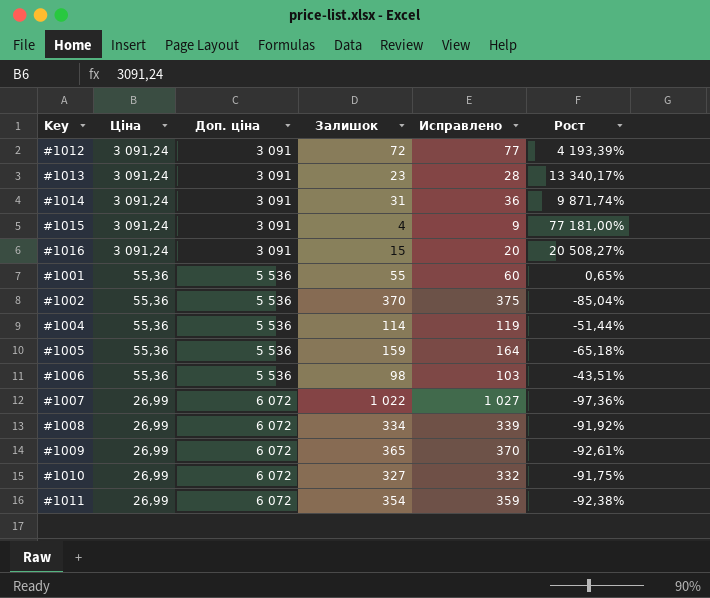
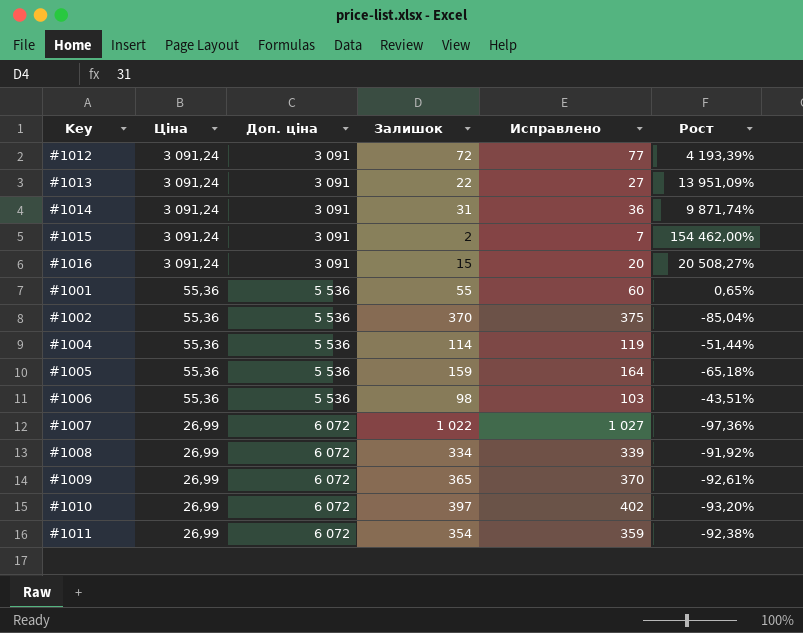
#1013 | Залишок: 23 -> 22
#1013 | Исправлено: 28 -> 27
#1013 | Рост: 13 340,17% -> 13 951,09%
#1015 | Залишок: 4 -> 2
#1015 | Исправлено: 9 -> 7
#1015 | Рост: 77 181,00% -> 154 462,00%
#1010 | Залишок: 327 -> 397
#1010 | Исправлено: 332 -> 402
#1010 | Рост: -91,75% -> -93,20%

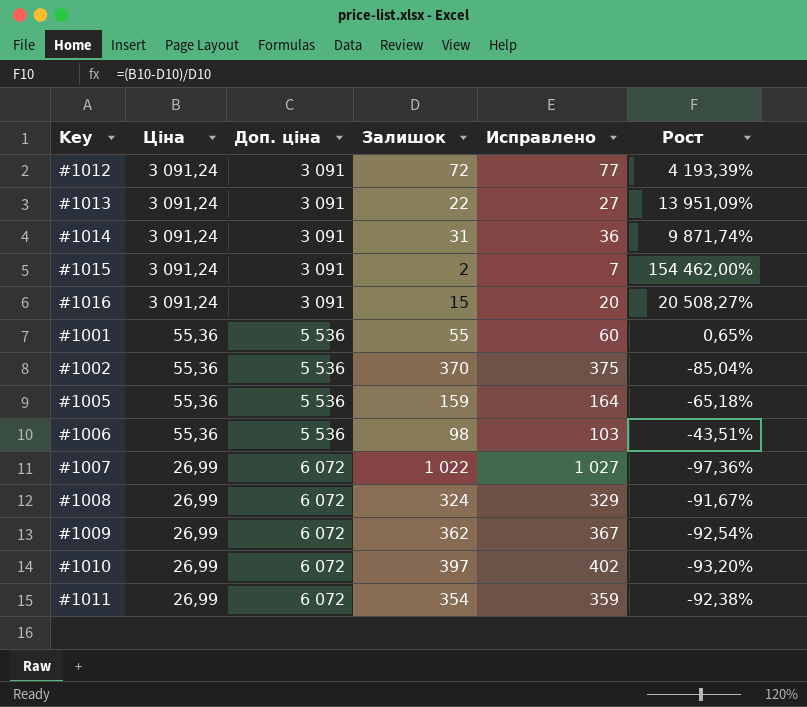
row #1004: 55,36 | 5 536 | 114 | 119 | -51,44% -> none
#1008 | Залишок: 334 -> 324
#1008 | Исправлено: 339 -> 329
#1008 | Рост: -91,92% -> -91,67%
#1009 | Залишок: 365 -> 362
#1009 | Исправлено: 370 -> 367
#1009 | Рост: -92,61% -> -92,54%

